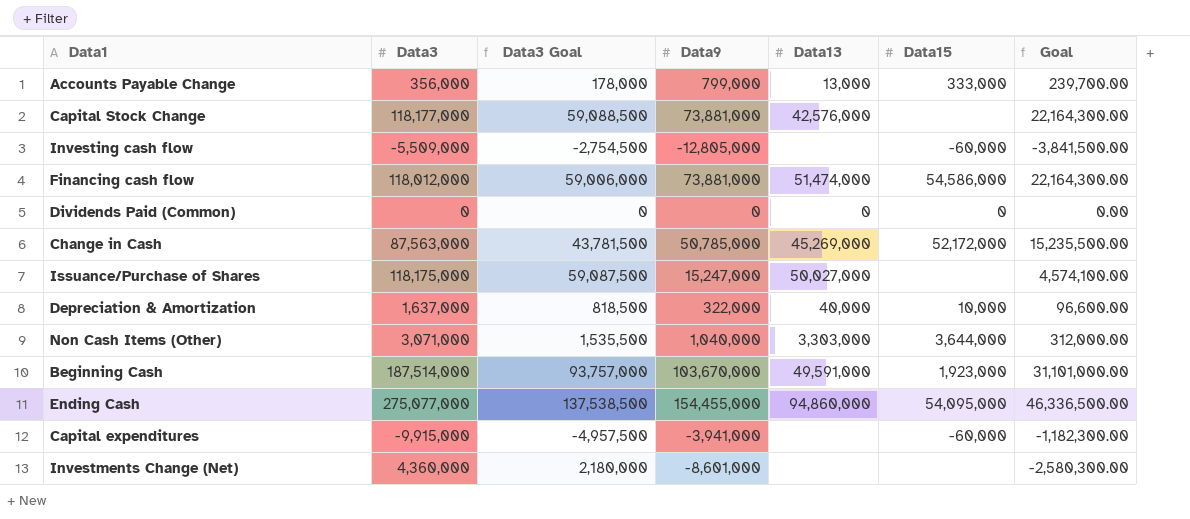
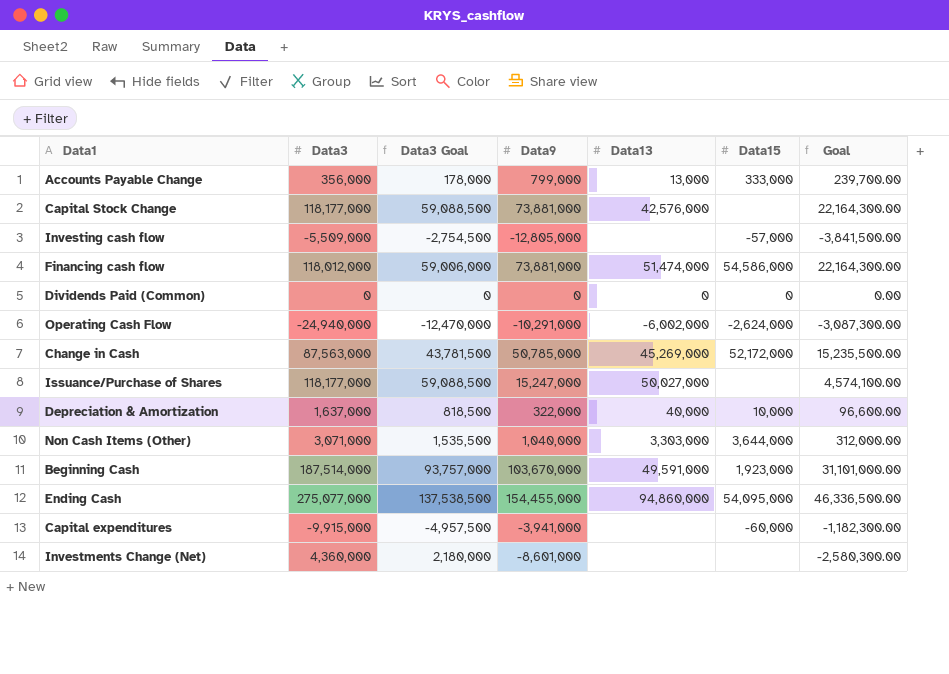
Investing cash flow | Data15: -60,000 -> -57,000
row Operating Cash Flow: none -> -24,940,000 | -12,470,000 | -10,291,000 | -6,002,000 | -2,624,000 | -3,087,300.00
Issuance/Purchase of Shares | Data3: 118,175,000 -> 118,177,000
Issuance/Purchase of Shares | Data3 Goal: 59,087,500 -> 59,088,500

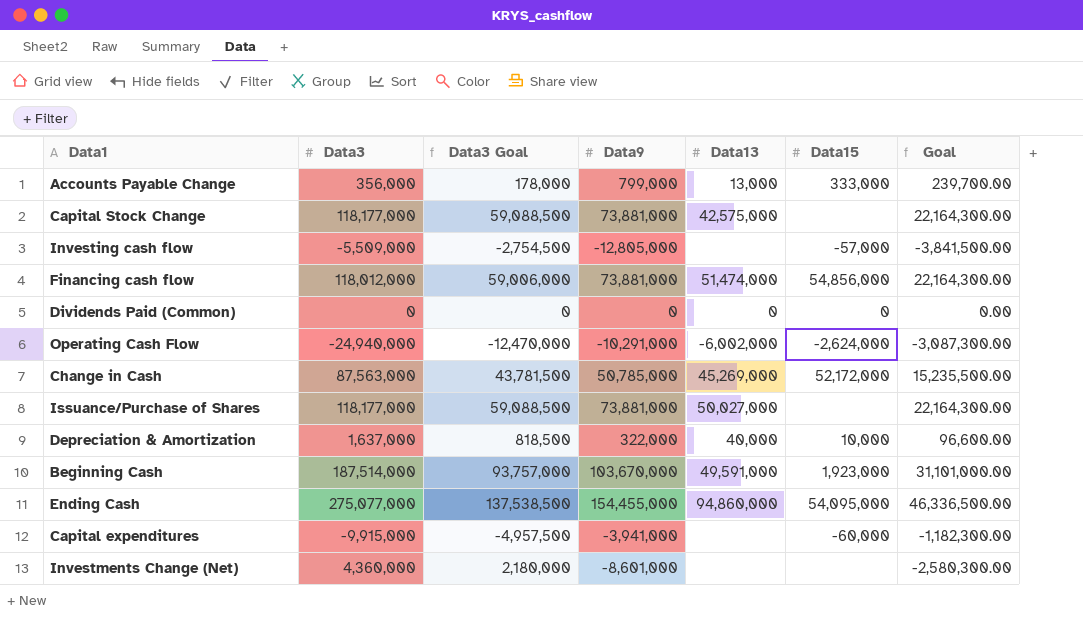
row Non Cash Items (Other): 3,071,000 | 1,535,500 | 1,040,000 | 3,303,000 | 3,644,000 | 312,000.00 -> none
Capital Stock Change | Data13: 42,576,000 -> 42,575,000
Financing cash flow | Data15: 54,586,000 -> 54,856,000
Issuance/Purchase of Shares | Data9: 15,247,000 -> 73,881,000
Issuance/Purchase of Shares | Goal: 4,574,100.00 -> 22,164,300.00

